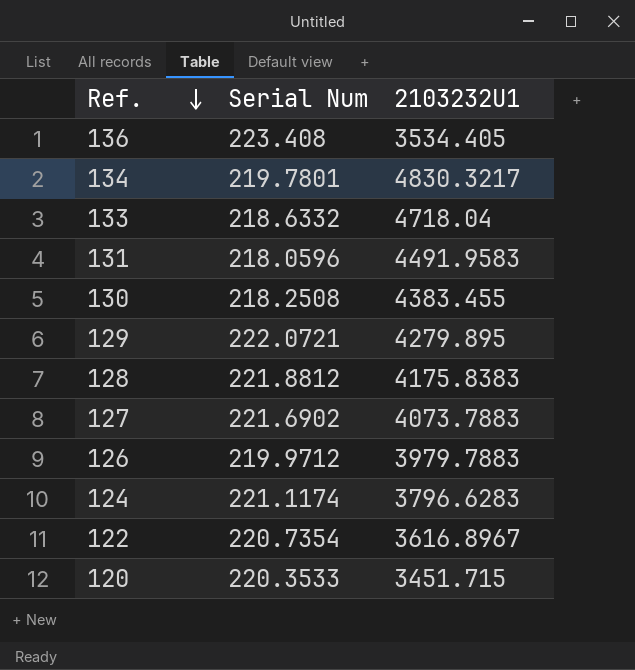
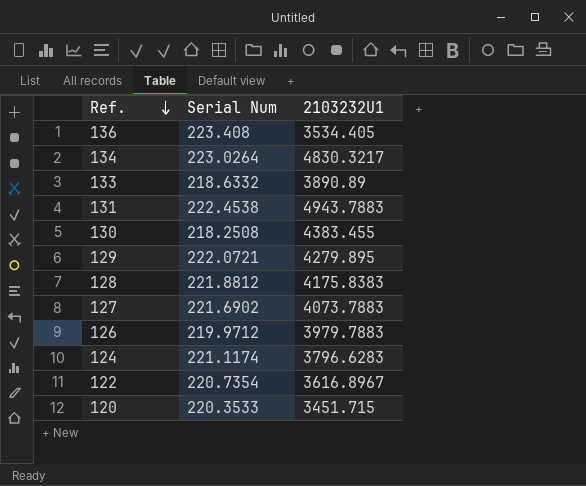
134 | Serial Num: 219.7801 -> 223.0264
133 | 2103232U1: 4718.04 -> 3890.89
131 | Serial Num: 218.0596 -> 222.4538
131 | 2103232U1: 4491.9583 -> 4943.7883

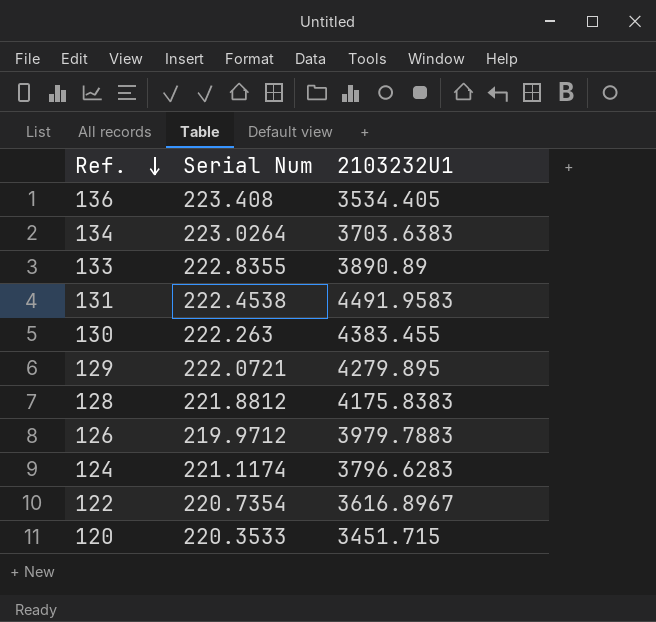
row 127: 221.6902 | 4073.7883 -> none
134 | 2103232U1: 4830.3217 -> 3703.6383
133 | Serial Num: 218.6332 -> 222.8355
131 | 2103232U1: 4943.7883 -> 4491.9583
130 | Serial Num: 218.2508 -> 222.263

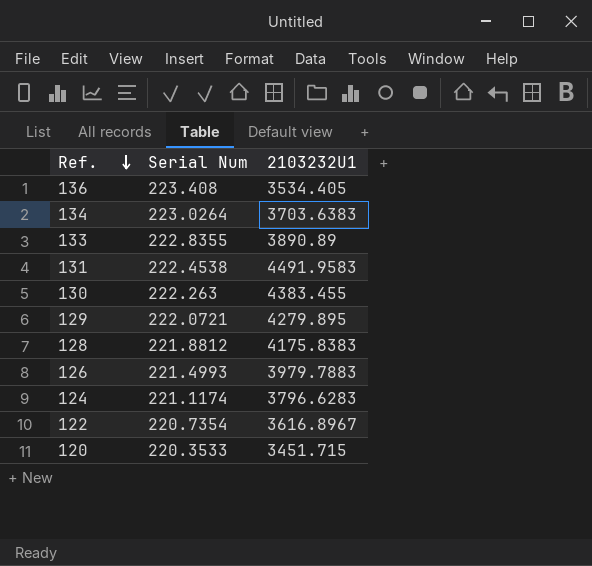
126 | Serial Num: 219.9712 -> 221.4993

